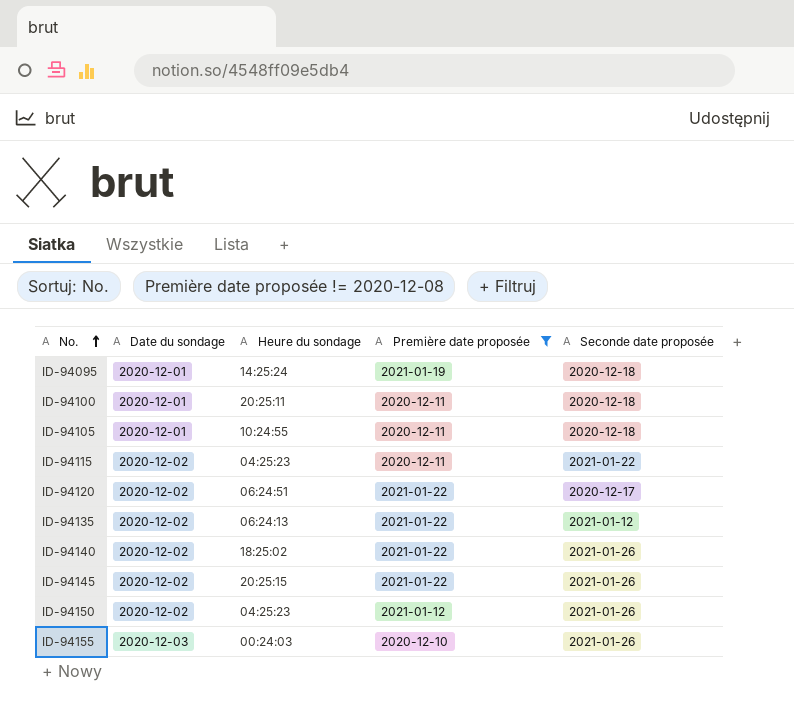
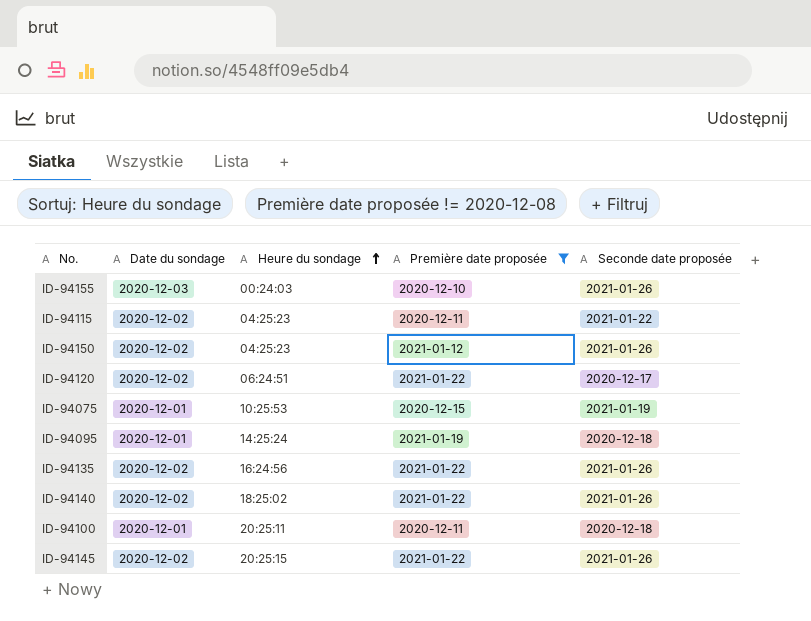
row order: No. ascending -> Heure du sondage ascending
row ID-94105: 2020-12-01 | 10:24:55 | 2020-12-11 | 2020-12-18 -> none
row ID-94075: none -> 2020-12-01 | 10:25:53 | 2020-12-15 | 2021-01-19
ID-94135 | Heure du sondage: 06:24:13 -> 16:24:56
ID-94135 | Seconde date proposée: 2021-01-12 -> 2021-01-26

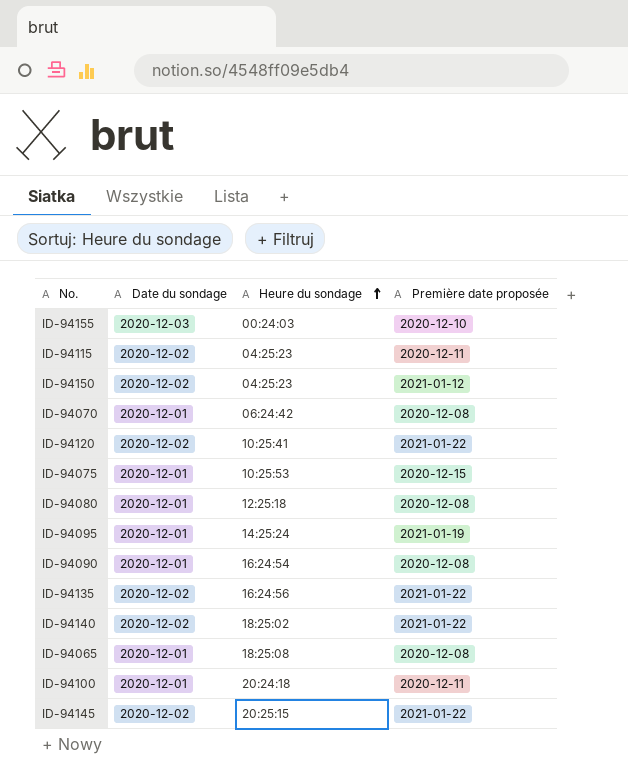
filter: Première date proposée != 2020-12-08 -> none
column Seconde date proposée | position: 5 -> none
ID-94120 | Heure du sondage: 06:24:51 -> 10:25:41
ID-94100 | Heure du sondage: 20:25:11 -> 20:24:18

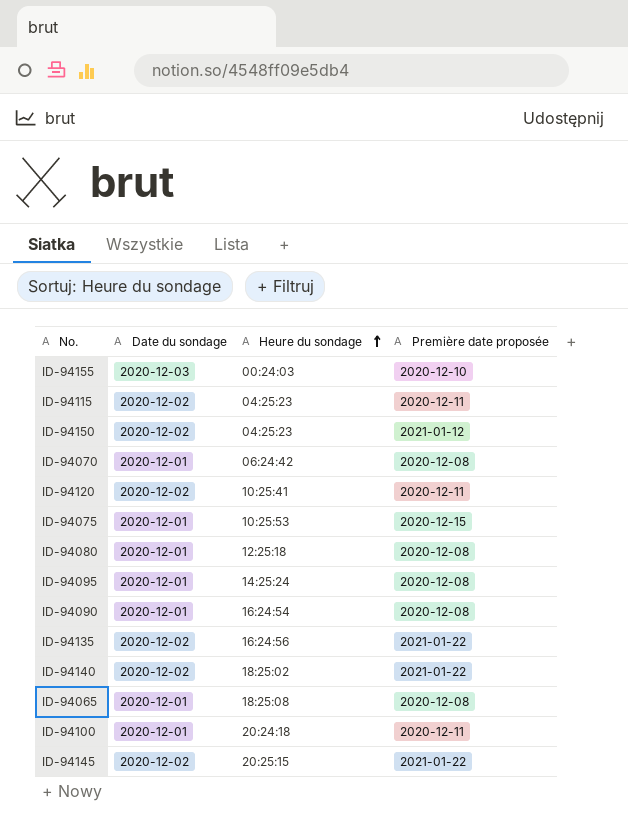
ID-94120 | Première date proposée: 2021-01-22 -> 2020-12-11
ID-94095 | Première date proposée: 2021-01-19 -> 2020-12-08

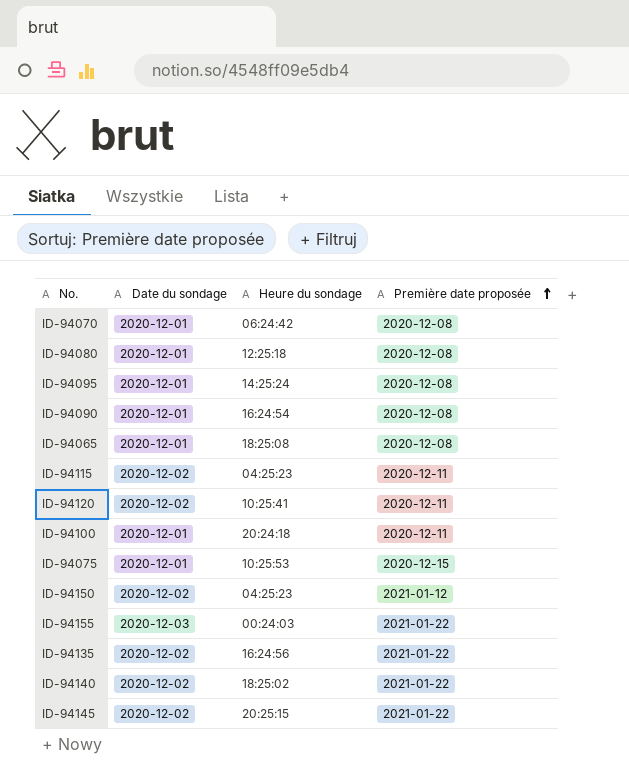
row order: Heure du sondage ascending -> Première date proposée ascending
ID-94155 | Première date proposée: 2020-12-10 -> 2021-01-22

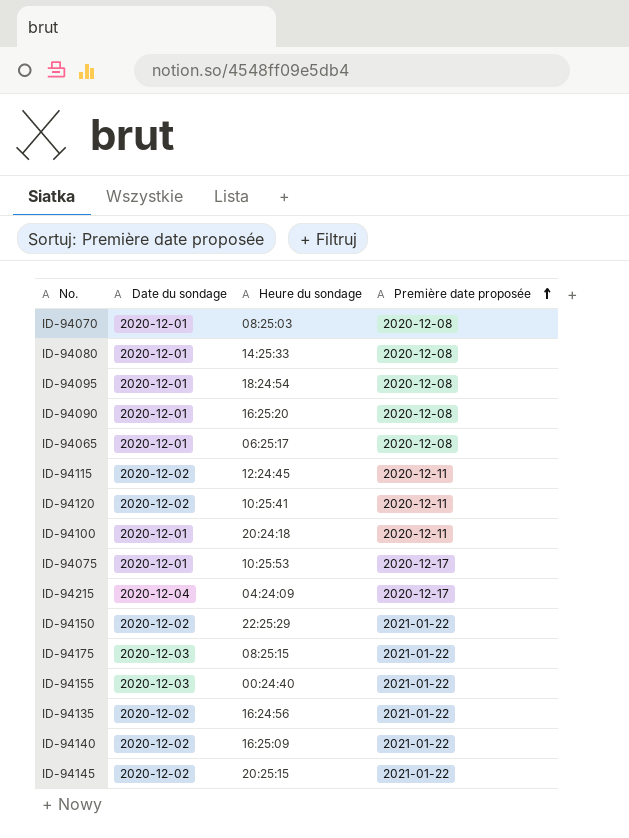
ID-94070 | Heure du sondage: 06:24:42 -> 08:25:03
ID-94080 | Heure du sondage: 12:25:18 -> 14:25:33
ID-94095 | Heure du sondage: 14:25:24 -> 18:24:54
ID-94090 | Heure du sondage: 16:24:54 -> 16:25:20
ID-94065 | Heure du sondage: 18:25:08 -> 06:25:17
ID-94115 | Heure du sondage: 04:25:23 -> 12:24:45
ID-94075 | Première date proposée: 2020-12-15 -> 2020-12-17
row ID-94215: none -> 2020-12-04 | 04:24:09 | 2020-12-17
ID-94150 | Heure du sondage: 04:25:23 -> 22:25:29
ID-94150 | Première date proposée: 2021-01-12 -> 2021-01-22
row ID-94175: none -> 2020-12-03 | 08:25:15 | 2021-01-22
ID-94155 | Heure du sondage: 00:24:03 -> 00:24:40
ID-94140 | Heure du sondage: 18:25:02 -> 16:25:09

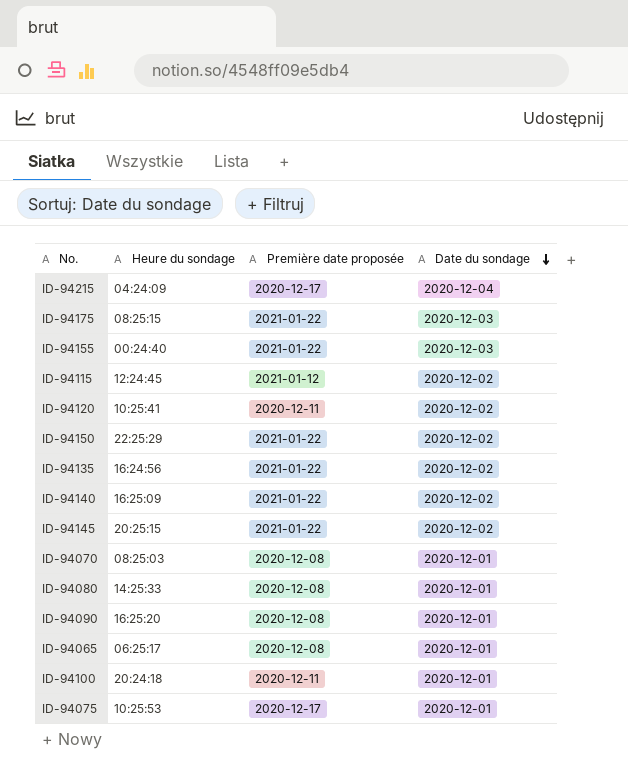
row order: Première date proposée ascending -> Date du sondage descending
column Date du sondage | position: 2 -> 4
row ID-94095: 2020-12-01 | 18:24:54 | 2020-12-08 -> none
ID-94115 | Première date proposée: 2020-12-11 -> 2021-01-12

